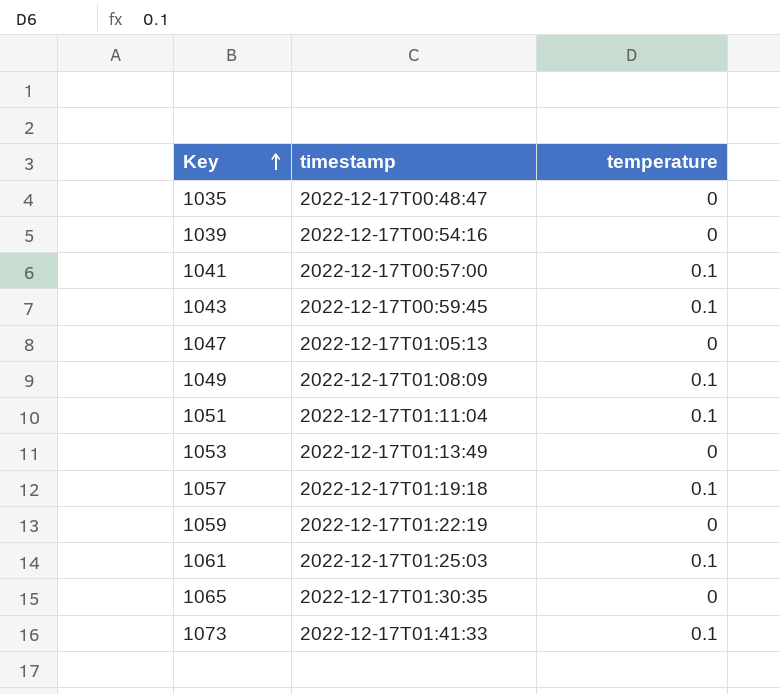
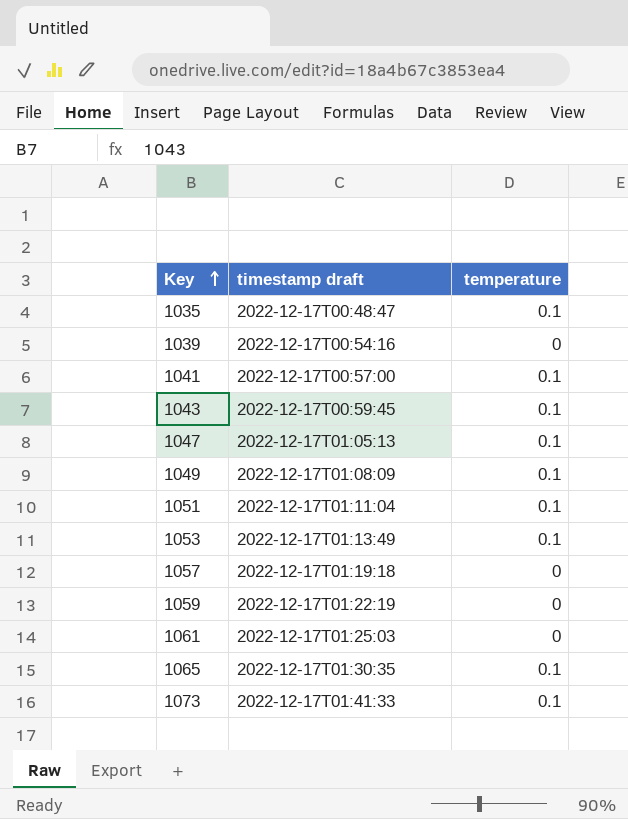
column name: timestamp -> timestamp draft
1035 | temperature: 0 -> 0.1
1047 | temperature: 0 -> 0.1
1053 | temperature: 0 -> 0.1
1057 | temperature: 0.1 -> 0
1061 | temperature: 0.1 -> 0
1065 | temperature: 0 -> 0.1

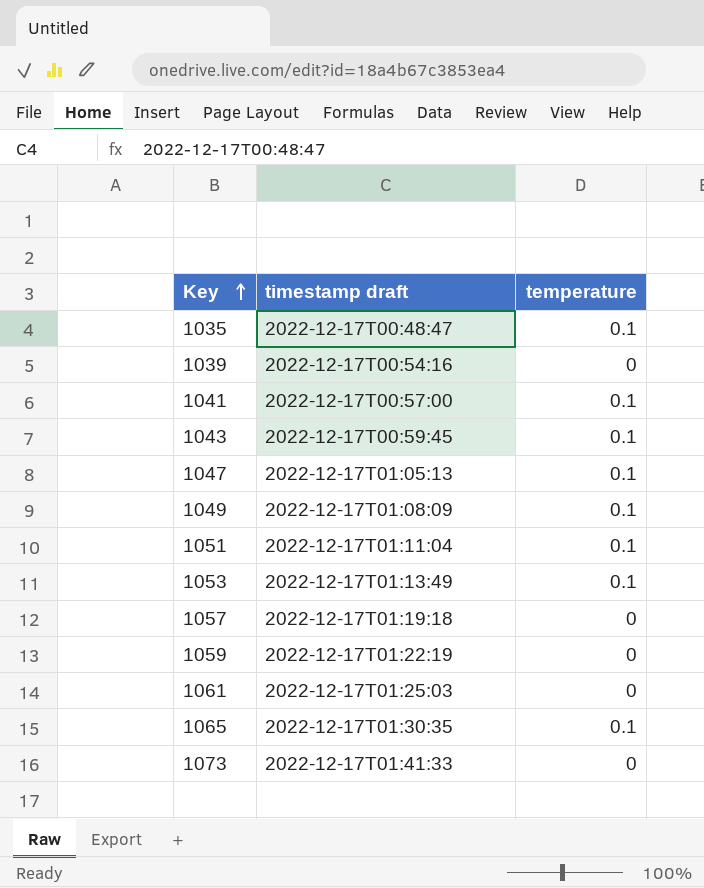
1073 | temperature: 0.1 -> 0

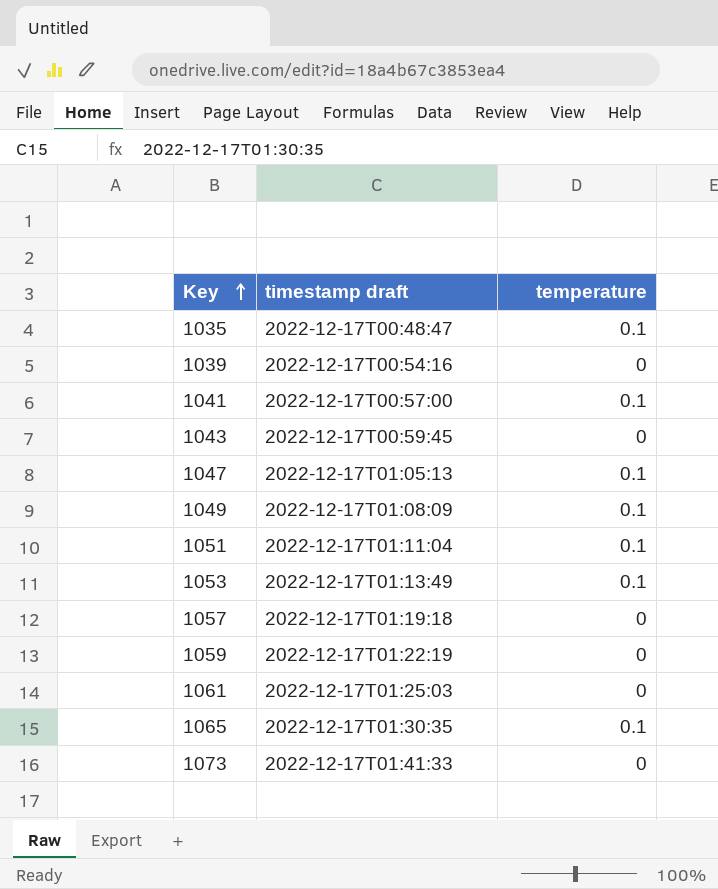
1043 | temperature: 0.1 -> 0

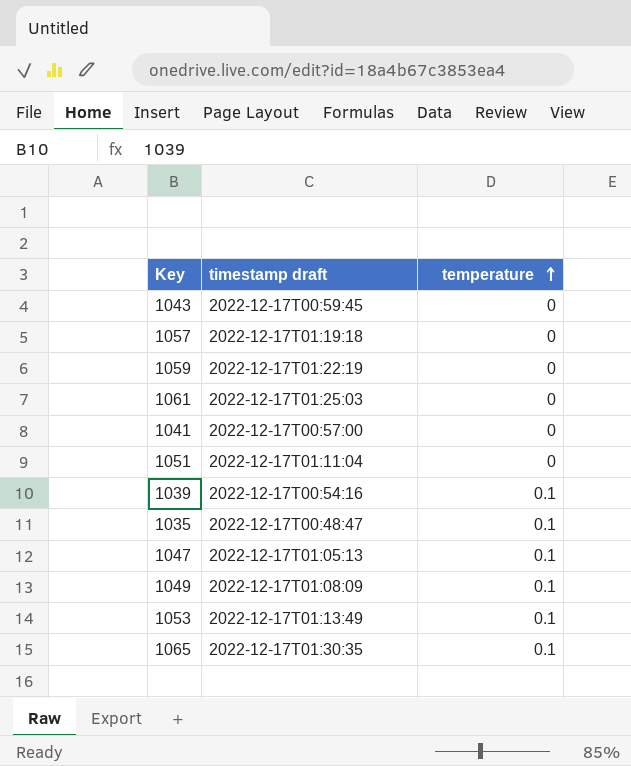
row order: Key ascending -> temperature ascending
row 1073: 2022-12-17T01:41:33 | 0 -> none
1041 | temperature: 0.1 -> 0
1051 | temperature: 0.1 -> 0
1039 | temperature: 0 -> 0.1

